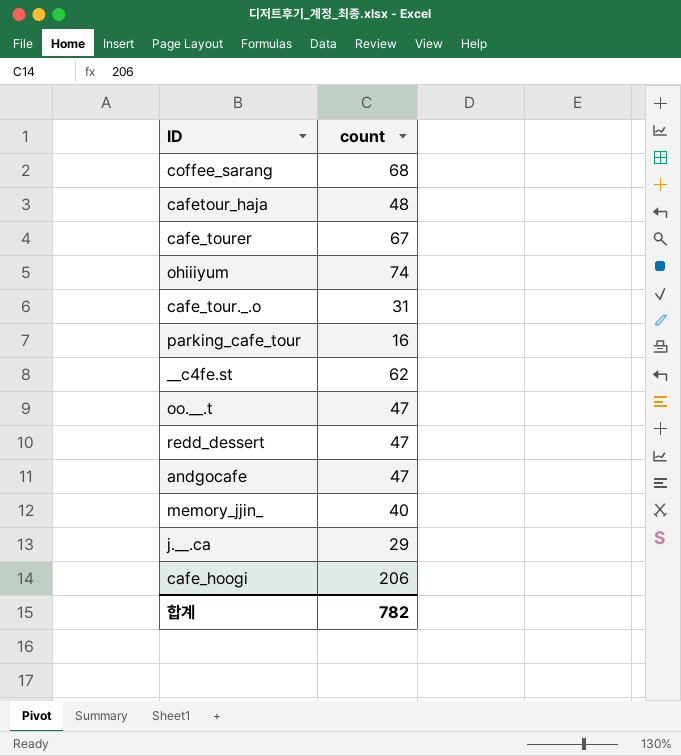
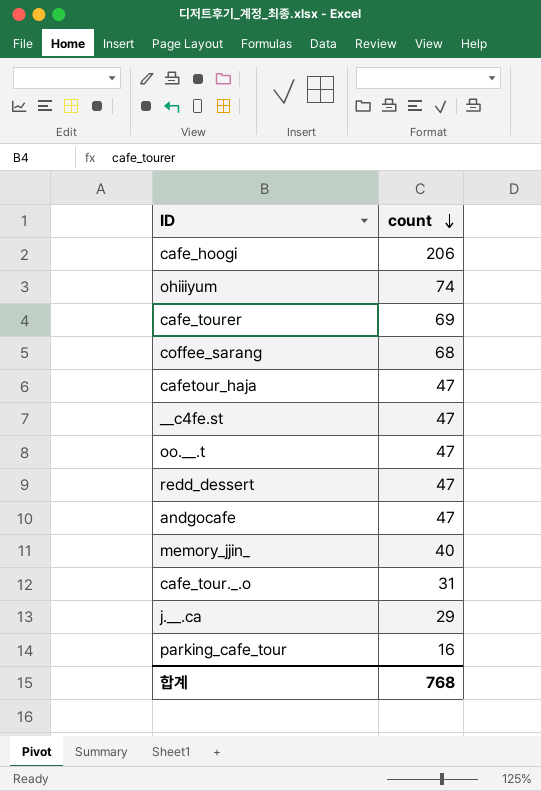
row order: none -> count descending
cafe_tourer | count: 67 -> 69
cafetour_haja | count: 48 -> 47
__c4fe.st | count: 62 -> 47
합계 | count: 782 -> 768

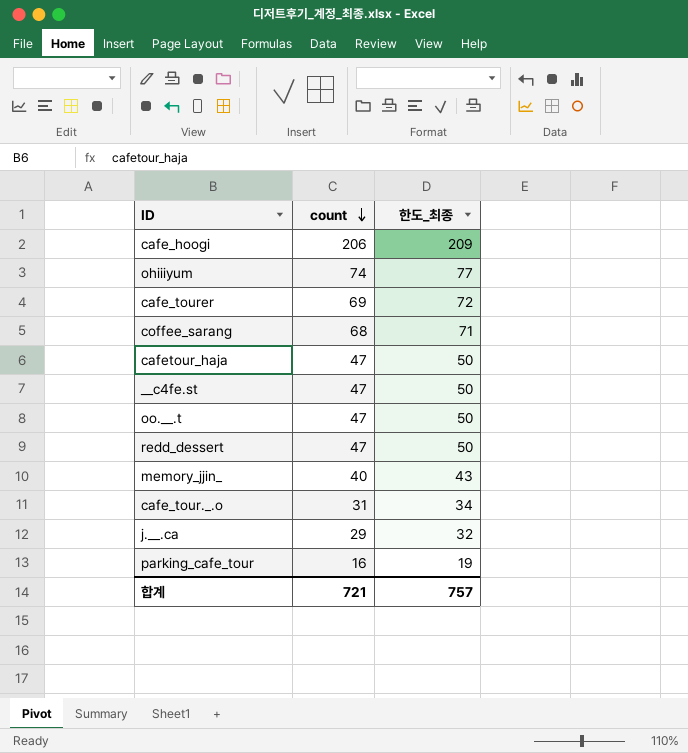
column 한도_최종 | formula: none -> [count] + 3
row andgocafe: 47 -> none
합계 | count: 768 -> 721

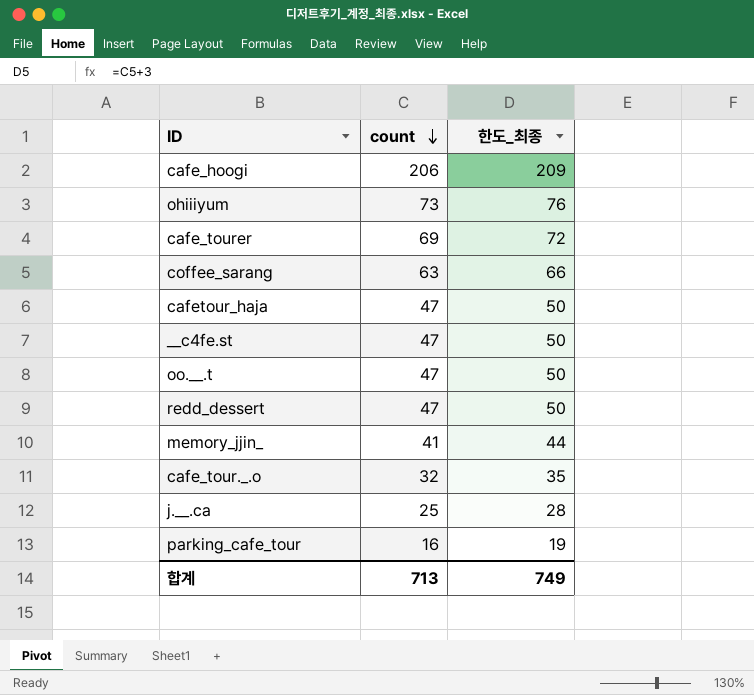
ohiiiyum | count: 74 -> 73
ohiiiyum | 한도_최종: 77 -> 76
coffee_sarang | count: 68 -> 63
coffee_sarang | 한도_최종: 71 -> 66
memory_jjin_ | count: 40 -> 41
memory_jjin_ | 한도_최종: 43 -> 44
cafe_tour._.o | count: 31 -> 32
cafe_tour._.o | 한도_최종: 34 -> 35
j.__.ca | count: 29 -> 25
j.__.ca | 한도_최종: 32 -> 28
합계 | count: 721 -> 713
합계 | 한도_최종: 757 -> 749

